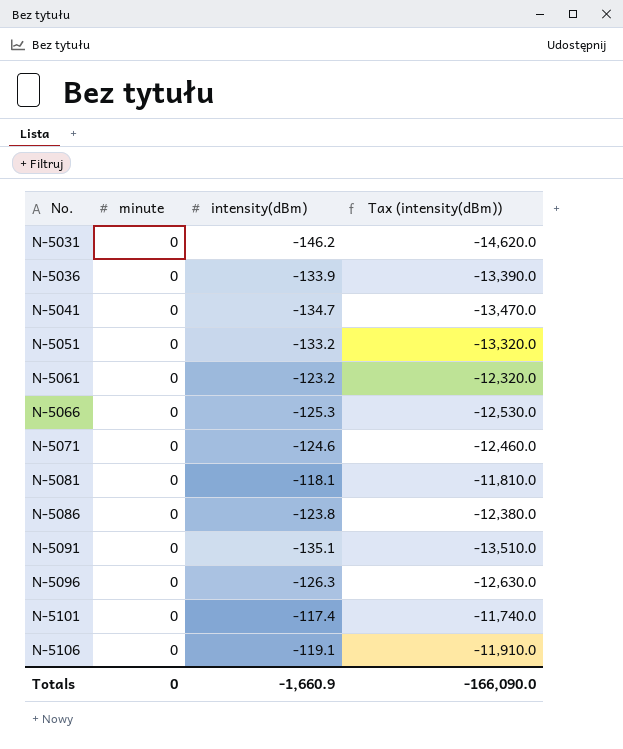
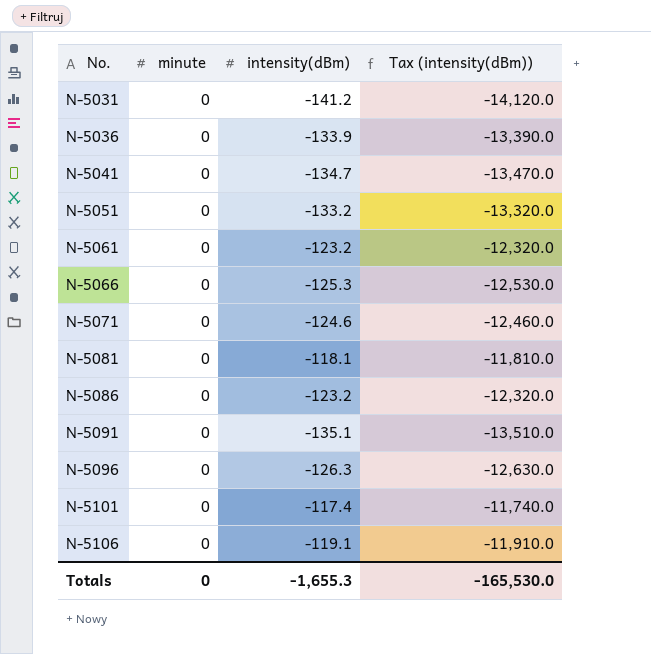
N-5031 | intensity(dBm): -146.2 -> -141.2
N-5031 | Tax (intensity(dBm)): -14,620.0 -> -14,120.0
N-5086 | intensity(dBm): -123.8 -> -123.2
N-5086 | Tax (intensity(dBm)): -12,380.0 -> -12,320.0
Totals | intensity(dBm): -1,660.9 -> -1,655.3
Totals | Tax (intensity(dBm)): -166,090.0 -> -165,530.0

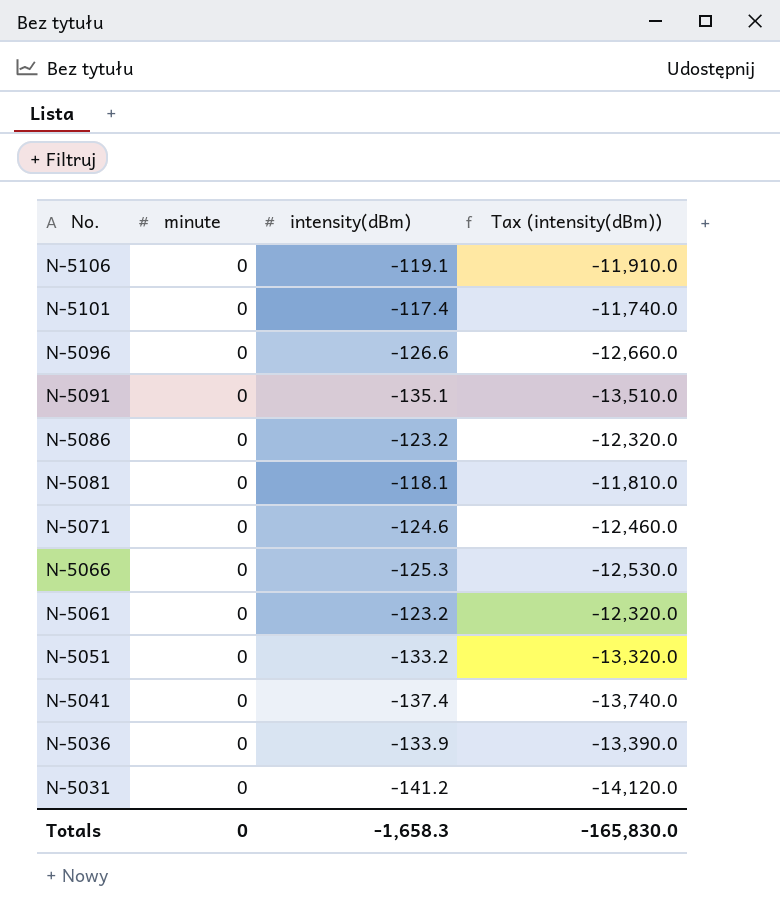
row order: No. ascending -> No. descending
N-5096 | intensity(dBm): -126.3 -> -126.6
N-5096 | Tax (intensity(dBm)): -12,630.0 -> -12,660.0
N-5041 | intensity(dBm): -134.7 -> -137.4
N-5041 | Tax (intensity(dBm)): -13,470.0 -> -13,740.0
Totals | intensity(dBm): -1,655.3 -> -1,658.3
Totals | Tax (intensity(dBm)): -165,530.0 -> -165,830.0

